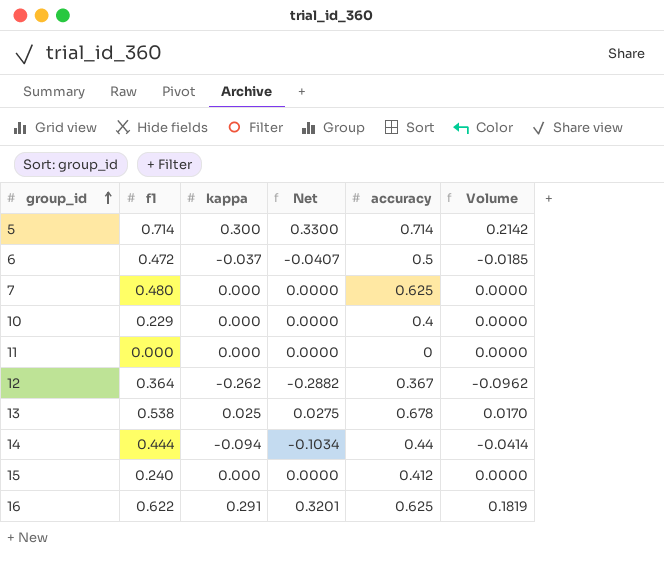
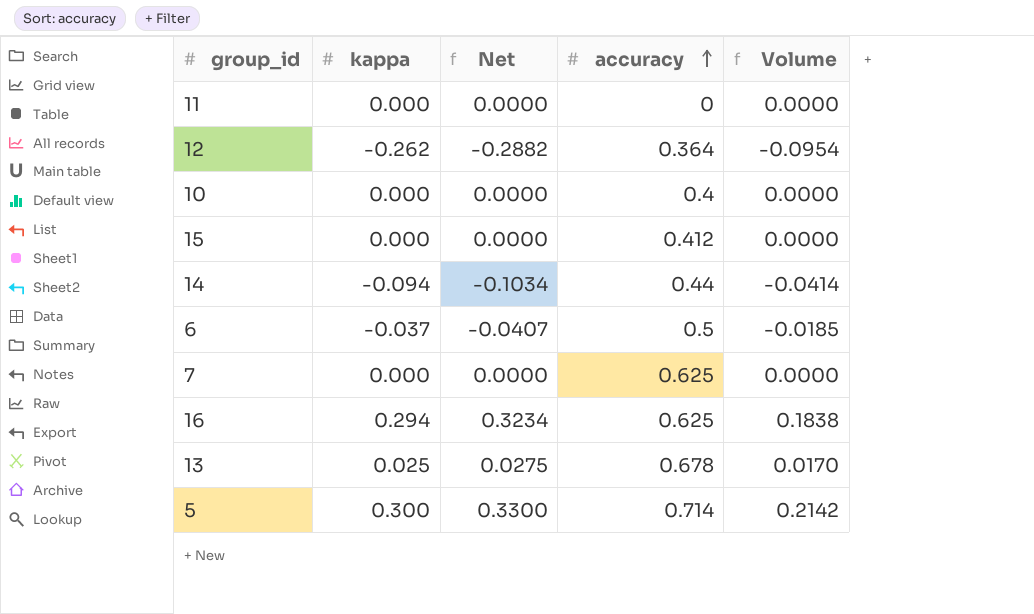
row order: group_id ascending -> accuracy ascending
column f1 | position: 2 -> none
12 | accuracy: 0.367 -> 0.364
12 | Volume: -0.0962 -> -0.0954
16 | kappa: 0.291 -> 0.294
16 | Net: 0.3201 -> 0.3234
16 | Volume: 0.1819 -> 0.1838

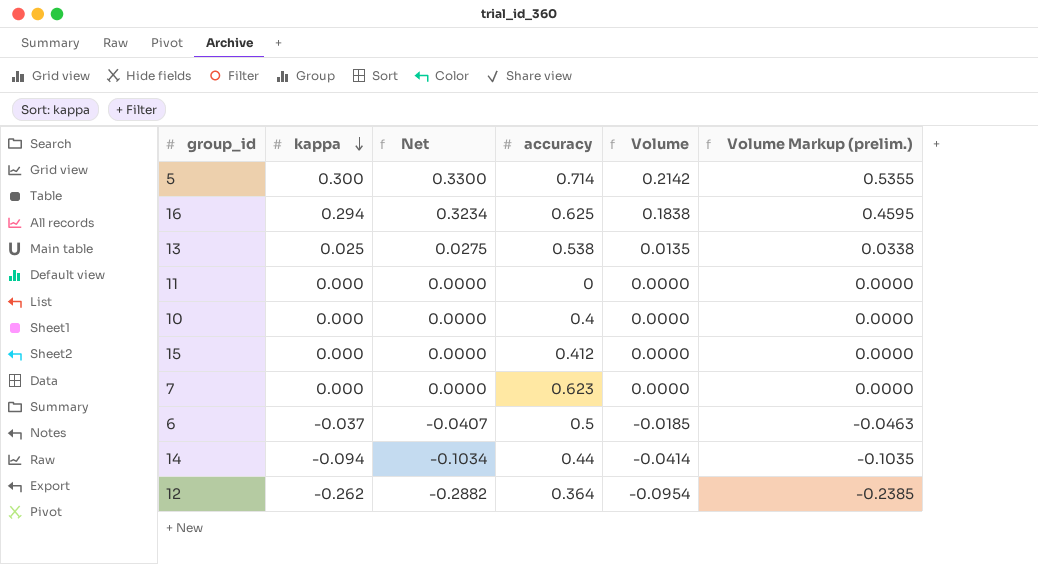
row order: accuracy ascending -> kappa descending
column Volume Markup (prelim.) | formula: none -> [Volume] * 2.5
13 | accuracy: 0.678 -> 0.538
13 | Volume: 0.0170 -> 0.0135
7 | accuracy: 0.625 -> 0.623

